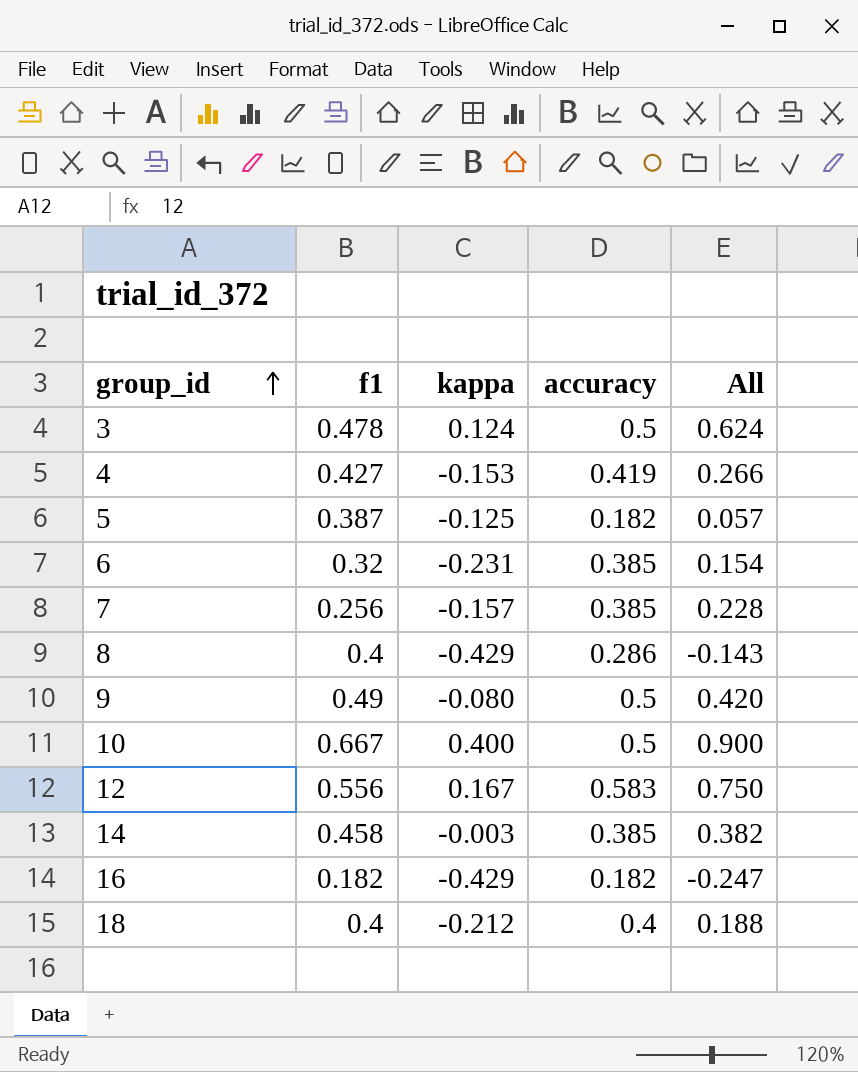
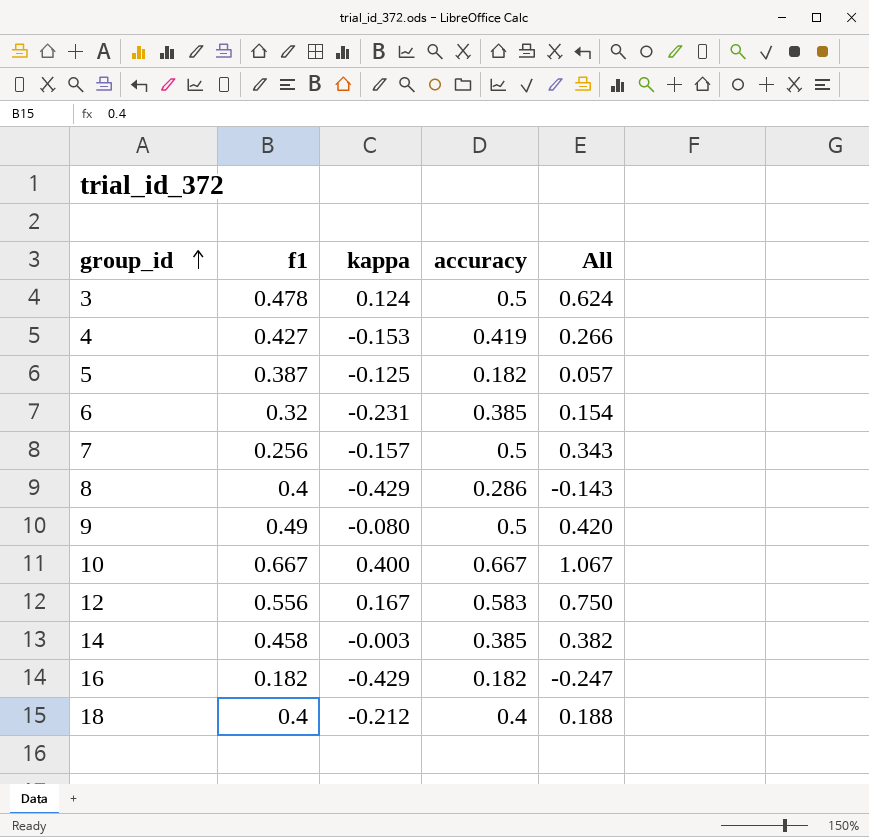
7 | accuracy: 0.385 -> 0.5
7 | All: 0.228 -> 0.343
10 | accuracy: 0.5 -> 0.667
10 | All: 0.900 -> 1.067

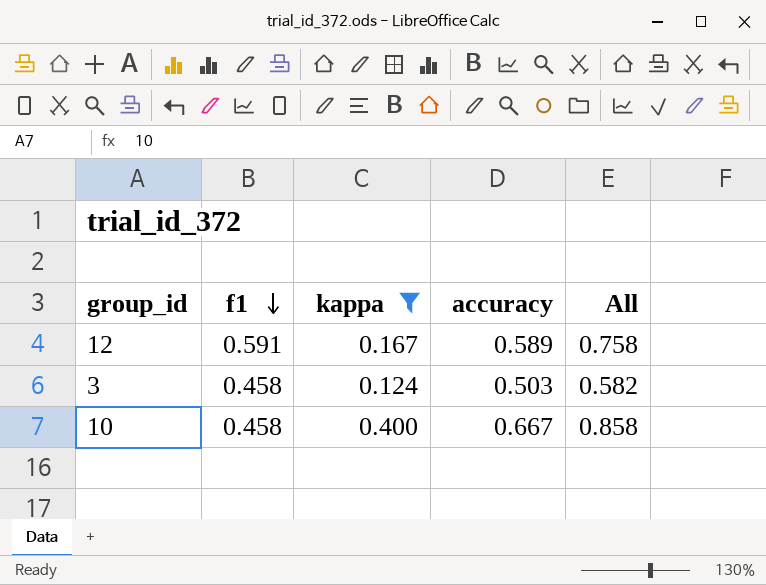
filter: none -> kappa >= 0.124
row order: group_id ascending -> f1 descending
column All | formula: [kappa] + [accuracy] -> [f1] + [kappa]
12 | f1: 0.556 -> 0.591
12 | accuracy: 0.583 -> 0.589
3 | f1: 0.478 -> 0.458
3 | accuracy: 0.5 -> 0.503
10 | f1: 0.667 -> 0.458

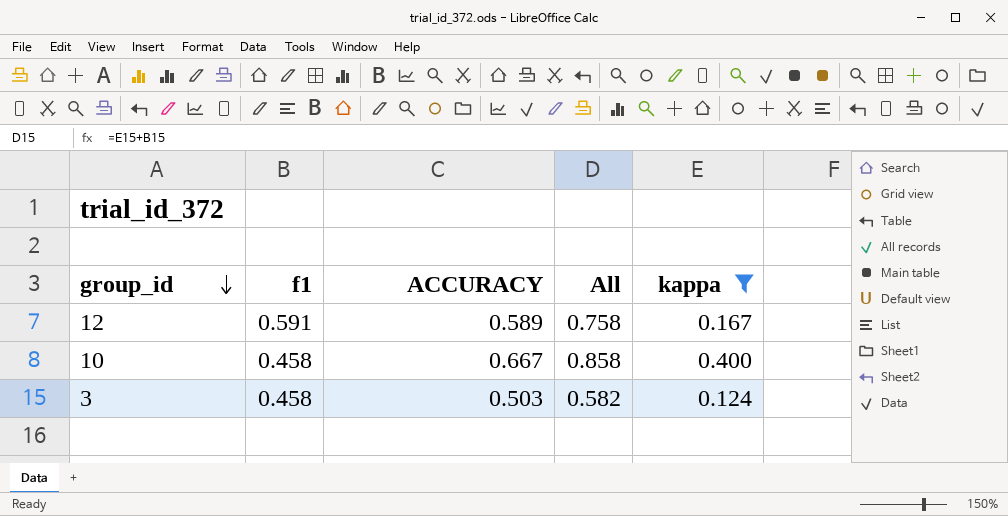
row order: f1 descending -> group_id descending
column name: accuracy -> ACCURACY
column kappa | position: 3 -> 5

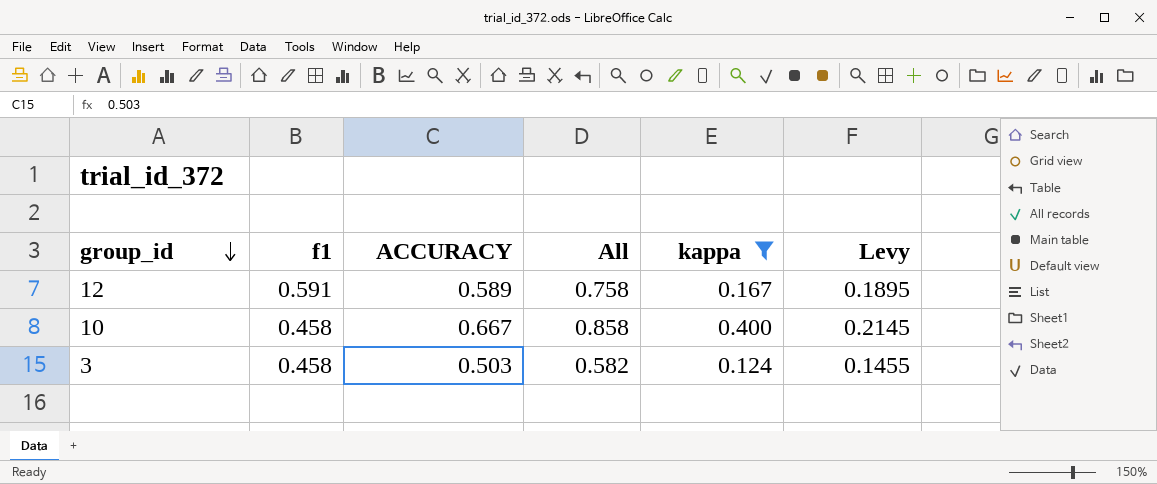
column Levy | formula: none -> [All] * 0.25

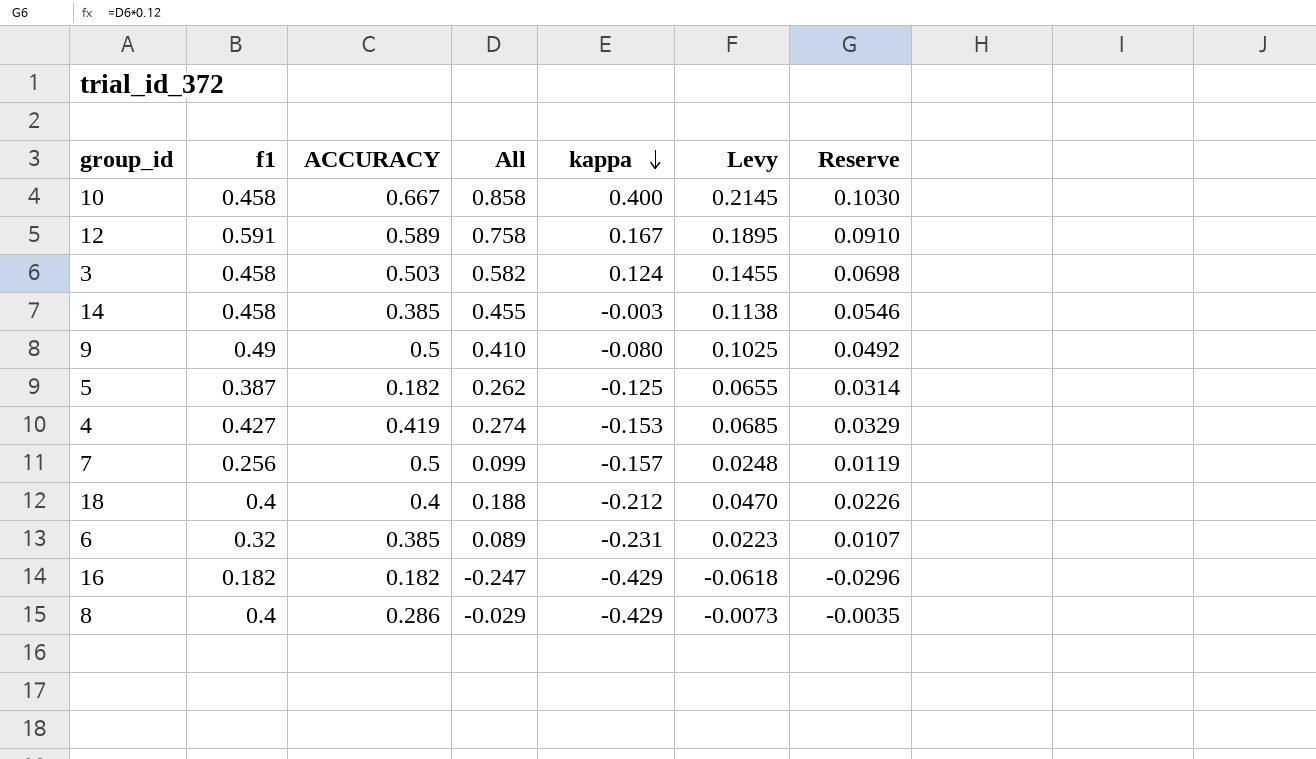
filter: kappa >= 0.124 -> none
row order: group_id descending -> kappa descending
column Reserve | formula: none -> [All] * 0.12

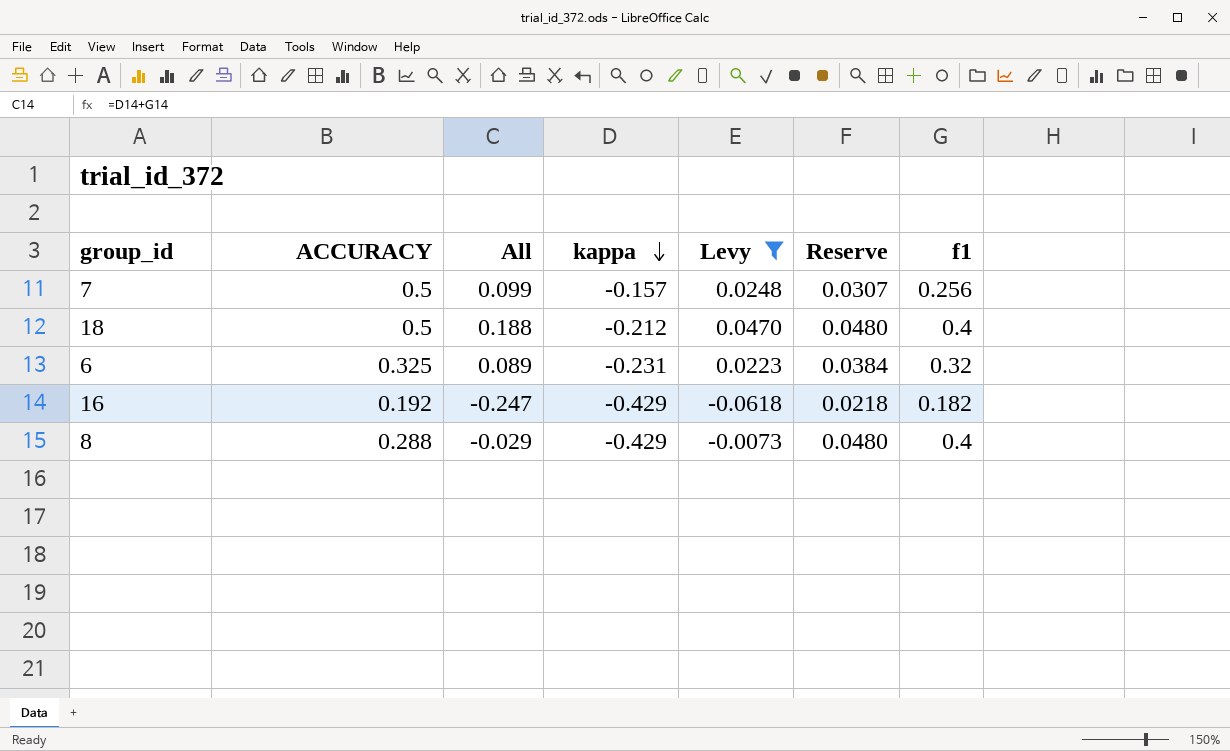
filter: none -> Levy <= 0.0470
column Reserve | formula: [All] * 0.12 -> [f1] * 0.12
column f1 | position: 2 -> 7
18 | ACCURACY: 0.4 -> 0.5
6 | ACCURACY: 0.385 -> 0.325
16 | ACCURACY: 0.182 -> 0.192
8 | ACCURACY: 0.286 -> 0.288

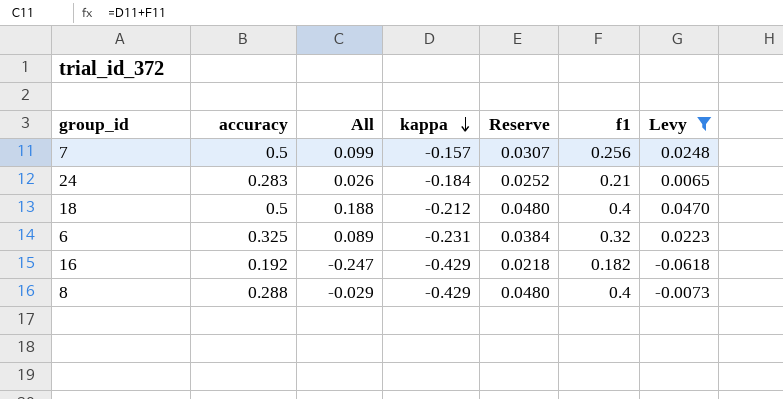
column name: ACCURACY -> accuracy
column Levy | position: 5 -> 7
row 24: none -> 0.283 | 0.026 | -0.184 | 0.0252 | 0.21 | 0.0065

